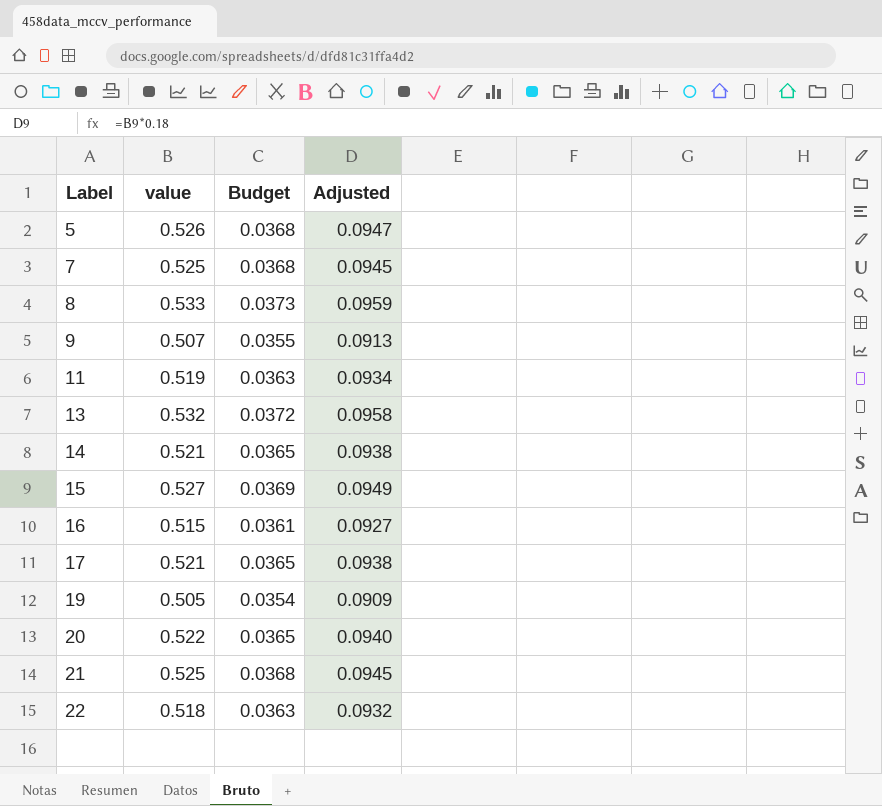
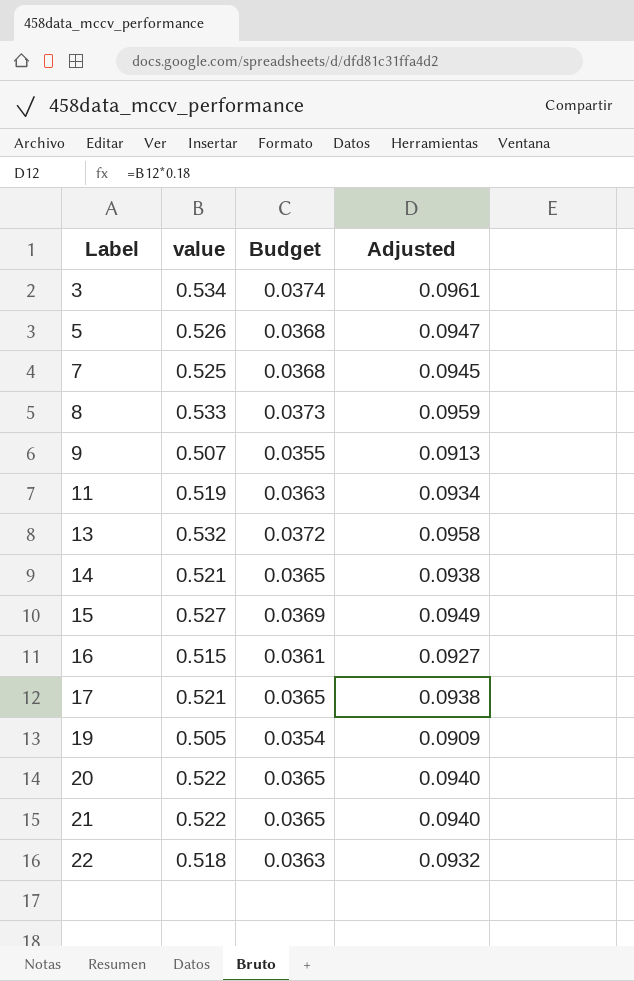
row 3: none -> 0.534 | 0.0374 | 0.0961
21 | value: 0.525 -> 0.522
21 | Budget: 0.0368 -> 0.0365
21 | Adjusted: 0.0945 -> 0.0940

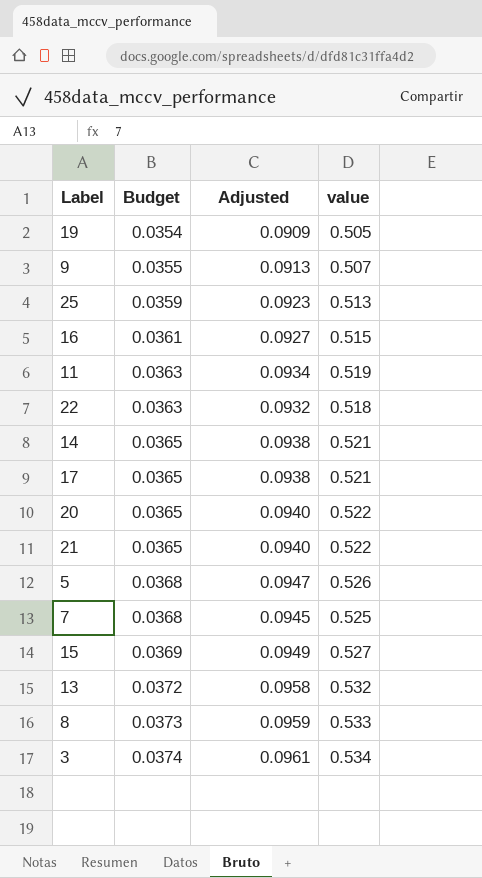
row order: Label ascending -> Budget ascending
column value | position: 2 -> 4
row 25: none -> 0.0359 | 0.0923 | 0.513

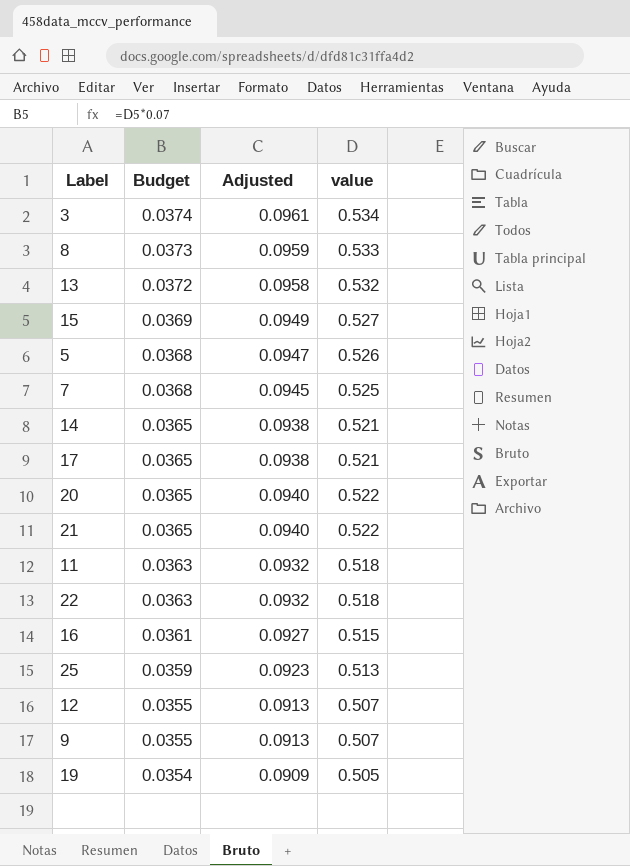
row order: Budget ascending -> Budget descending
11 | Adjusted: 0.0934 -> 0.0932
11 | value: 0.519 -> 0.518
row 12: none -> 0.0355 | 0.0913 | 0.507

